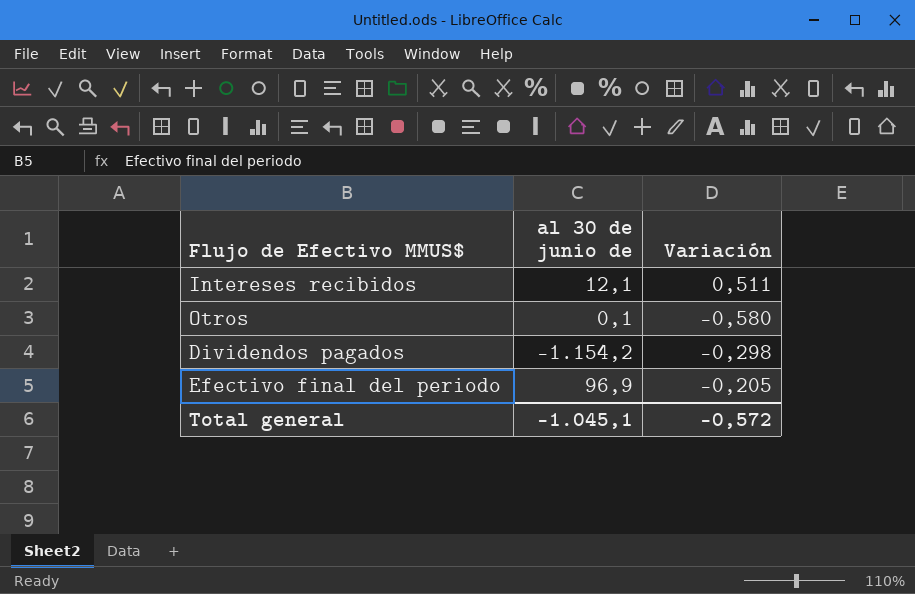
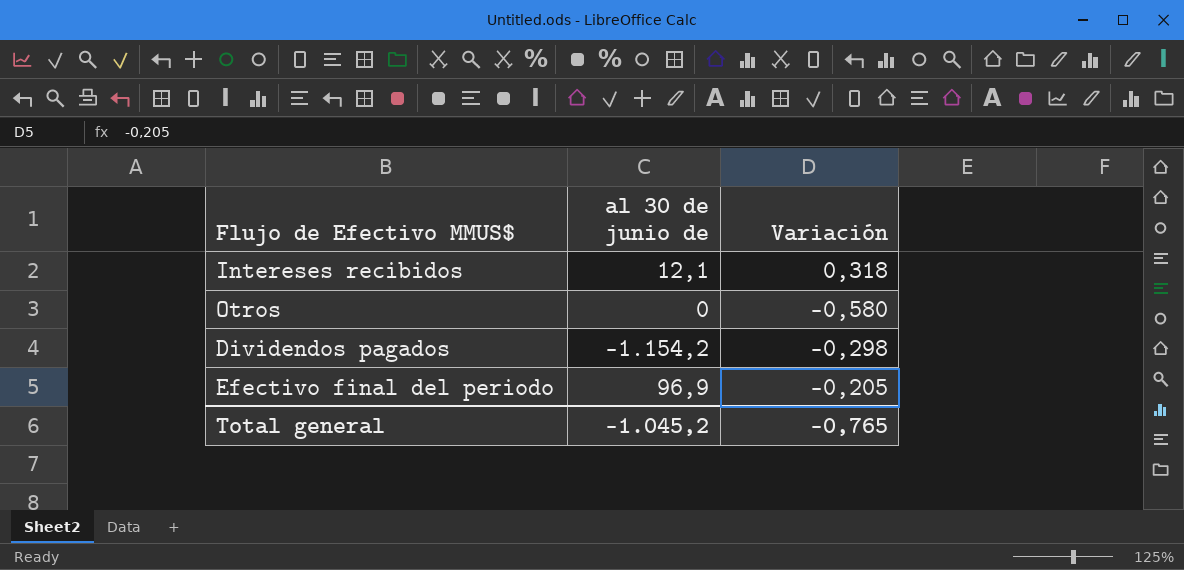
Intereses recibidos | Variación: 0,511 -> 0,318
Otros | al 30 de junio de: 0,1 -> 0
Total general | al 30 de junio de: -1.045,1 -> -1.045,2
Total general | Variación: -0,572 -> -0,765

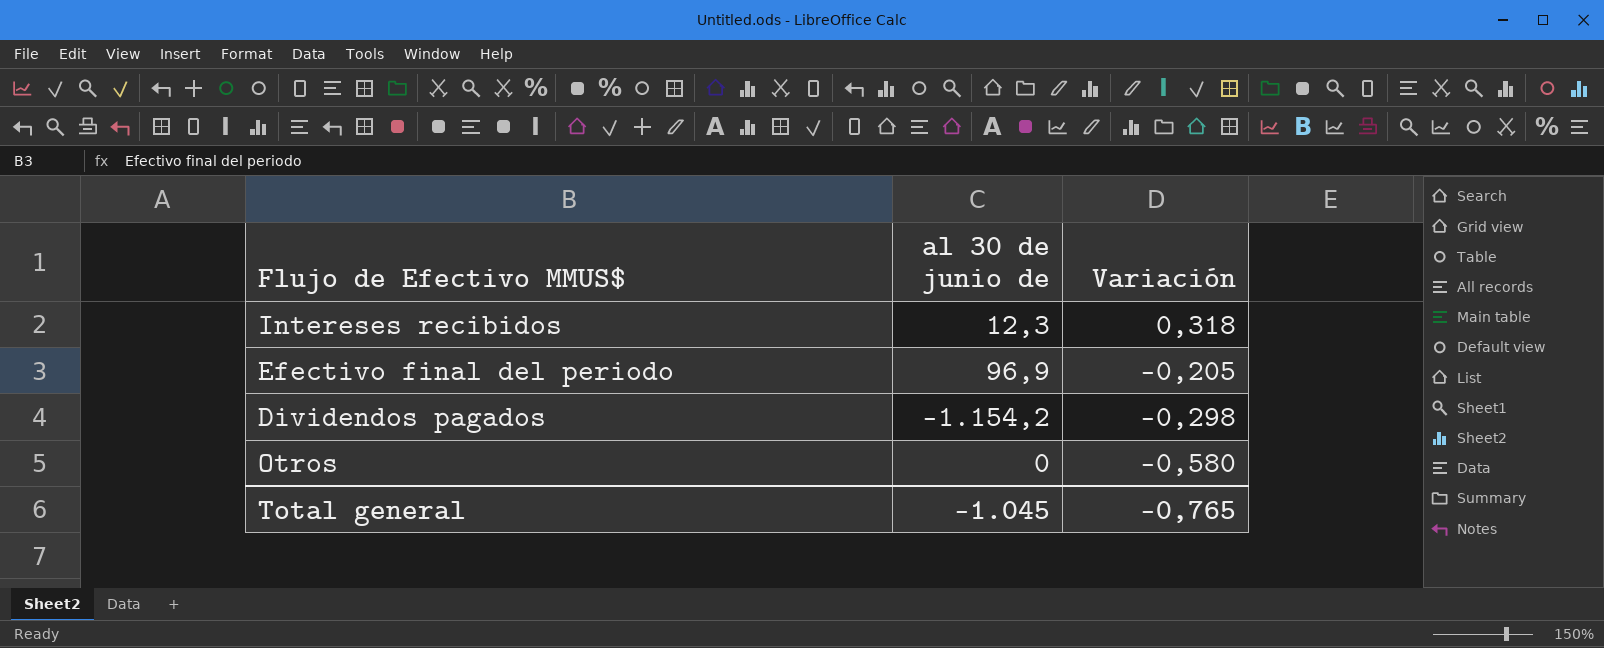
row order: none -> Variación descending
Intereses recibidos | al 30 de junio de: 12,1 -> 12,3
Total general | al 30 de junio de: -1.045,2 -> -1.045

